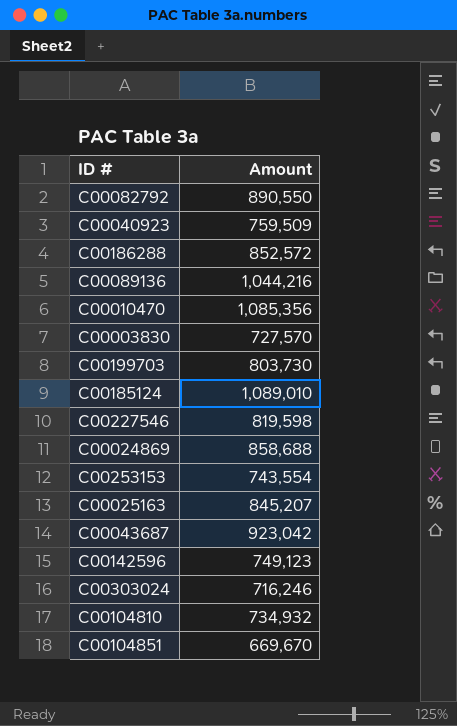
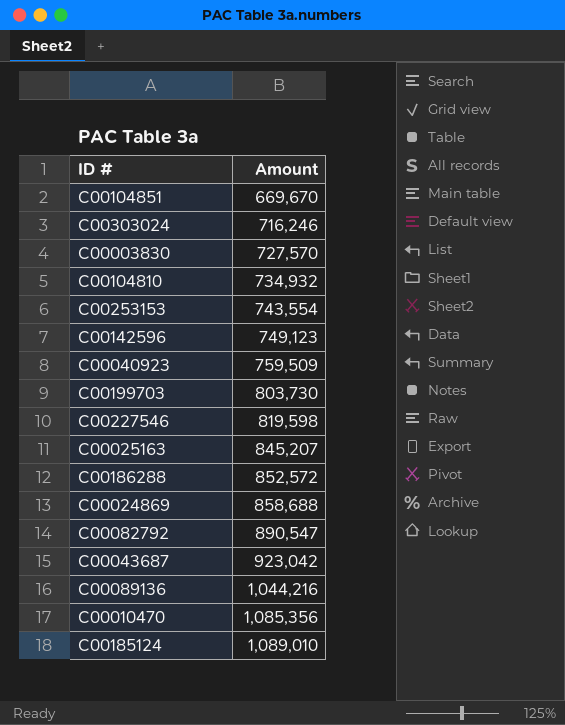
row order: none -> Amount ascending
C00082792 | Amount: 890,550 -> 890,547

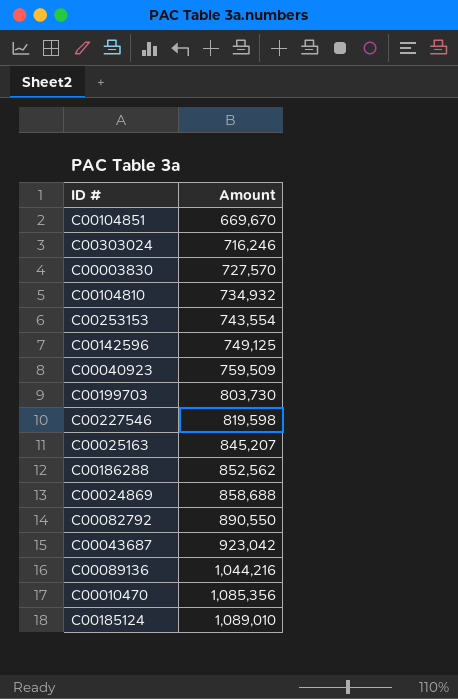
C00142596 | Amount: 749,123 -> 749,125
C00186288 | Amount: 852,572 -> 852,562
C00082792 | Amount: 890,547 -> 890,550

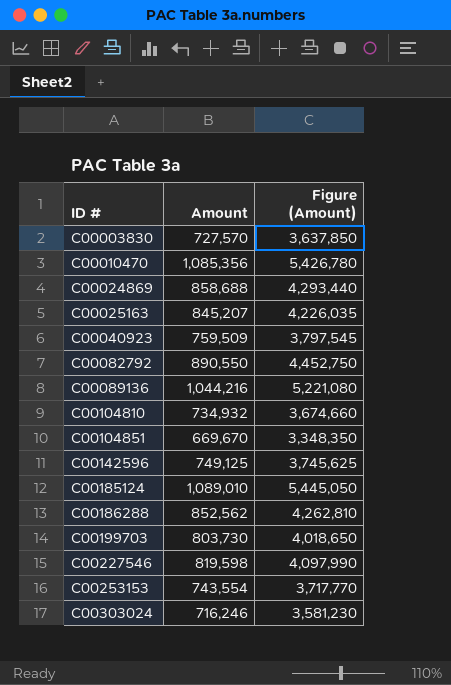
row order: Amount ascending -> ID # ascending
column Figure (Amount) | formula: none -> [Amount] * 5
row C00043687: 923,042 -> none

